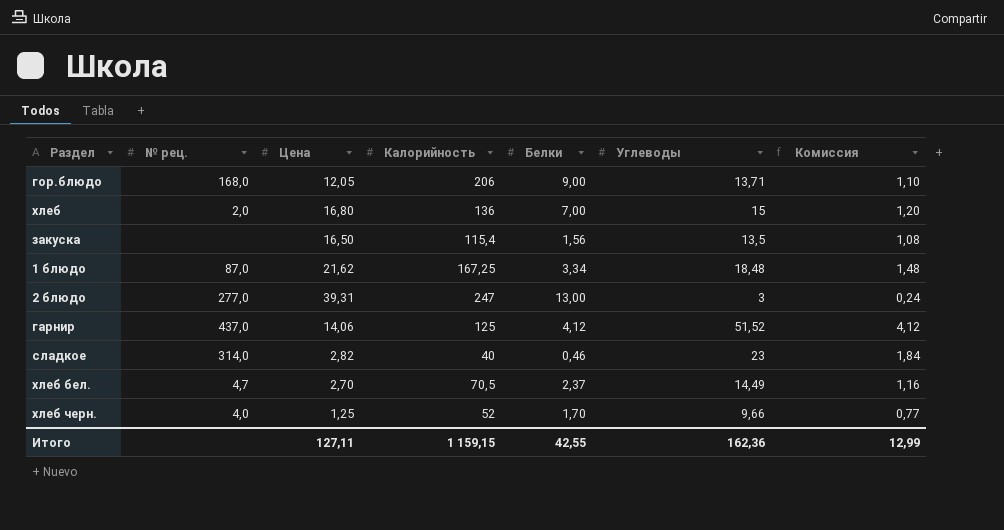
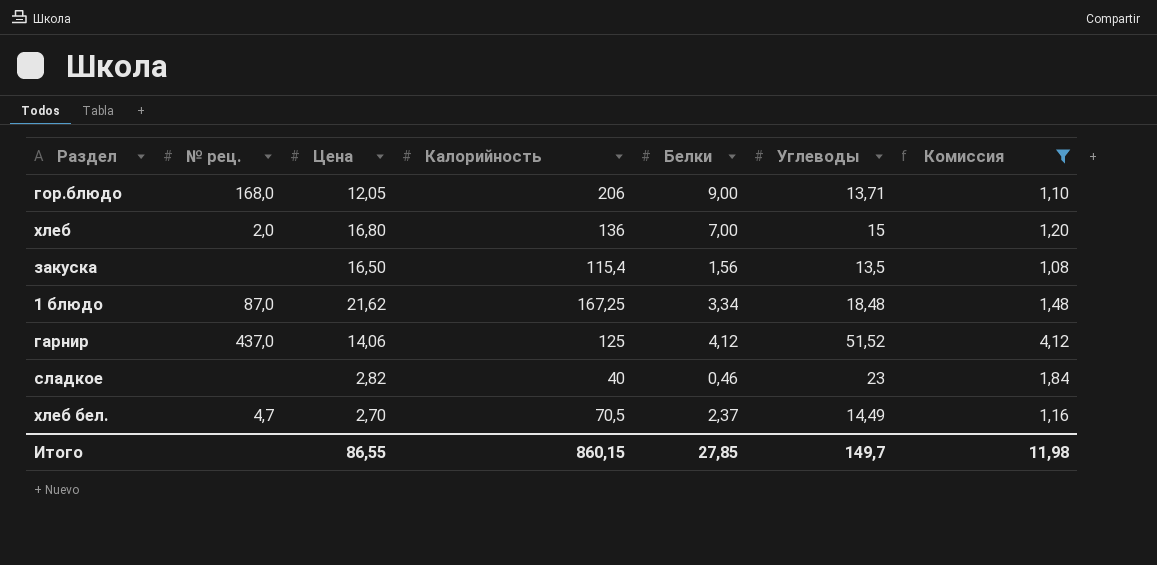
filter: none -> Комиссия >= 1,08
сладкое | № рец.: 314,0 -> none
Итого | Цена: 127,11 -> 86,55
Итого | Калорийность: 1 159,15 -> 860,15
Итого | Белки: 42,55 -> 27,85
Итого | Углеводы: 162,36 -> 149,7
Итого | Комиссия: 12,99 -> 11,98

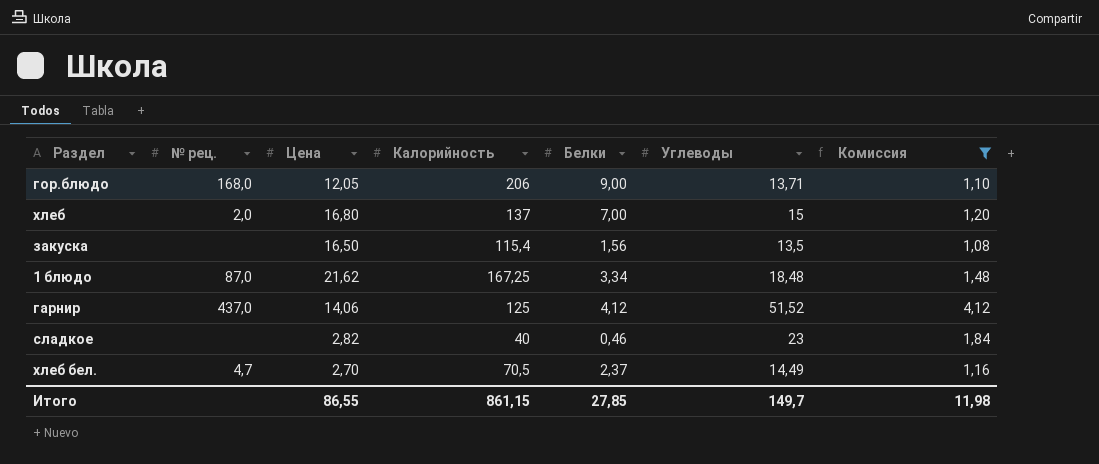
хлеб | Калорийность: 136 -> 137
Итого | Калорийность: 860,15 -> 861,15

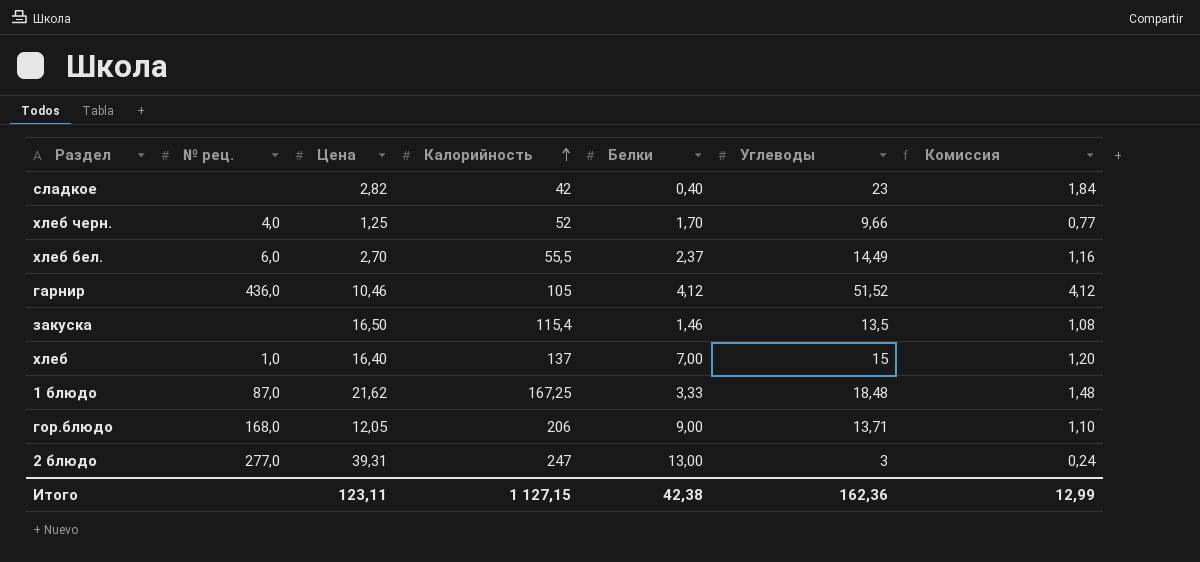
filter: Комиссия >= 1,08 -> none
row order: none -> Калорийность ascending
сладкое | Калорийность: 40 -> 42
сладкое | Белки: 0,46 -> 0,40
хлеб бел. | № рец.: 4,7 -> 6,0
хлеб бел. | Калорийность: 70,5 -> 55,5
гарнир | № рец.: 437,0 -> 436,0
гарнир | Цена: 14,06 -> 10,46
гарнир | Калорийность: 125 -> 105
закуска | Белки: 1,56 -> 1,46
хлеб | № рец.: 2,0 -> 1,0
хлеб | Цена: 16,80 -> 16,40
1 блюдо | Белки: 3,34 -> 3,33
Итого | Цена: 86,55 -> 123,11
Итого | Калорийность: 861,15 -> 1 127,15
Итого | Белки: 27,85 -> 42,38
Итого | Углеводы: 149,7 -> 162,36
Итого | Комиссия: 11,98 -> 12,99

